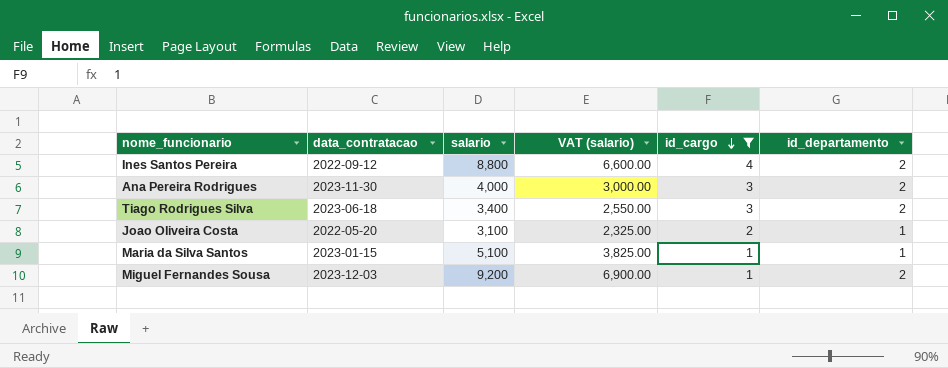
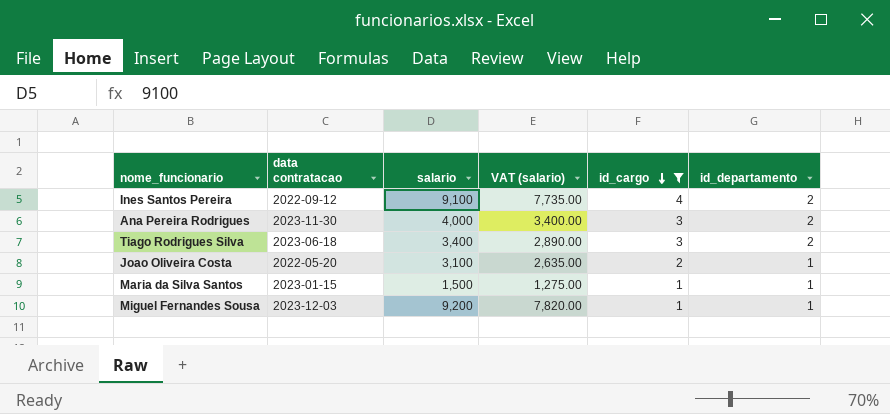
column name: data_contratacao -> data contratacao
column VAT (salario) | formula: [salario] * 0.75 -> [salario] * 0.85
Ines Santos Pereira | salario: 8,800 -> 9,100
Maria da Silva Santos | salario: 5,100 -> 1,500
Miguel Fernandes Sousa | id_departamento: 2 -> 1

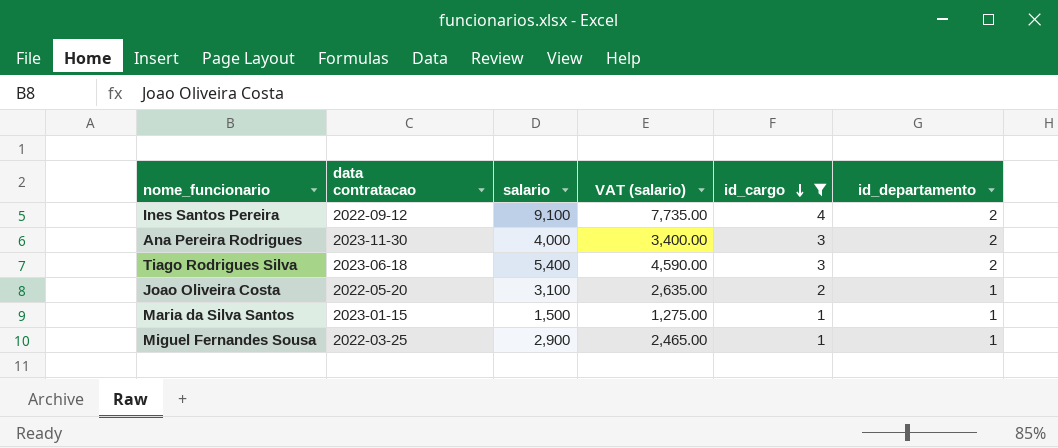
Tiago Rodrigues Silva | salario: 3,400 -> 5,400
Tiago Rodrigues Silva | VAT (salario): 2,890.00 -> 4,590.00
Miguel Fernandes Sousa | data contratacao: 2023-12-03 -> 2022-03-25
Miguel Fernandes Sousa | salario: 9,200 -> 2,900
Miguel Fernandes Sousa | VAT (salario): 7,820.00 -> 2,465.00

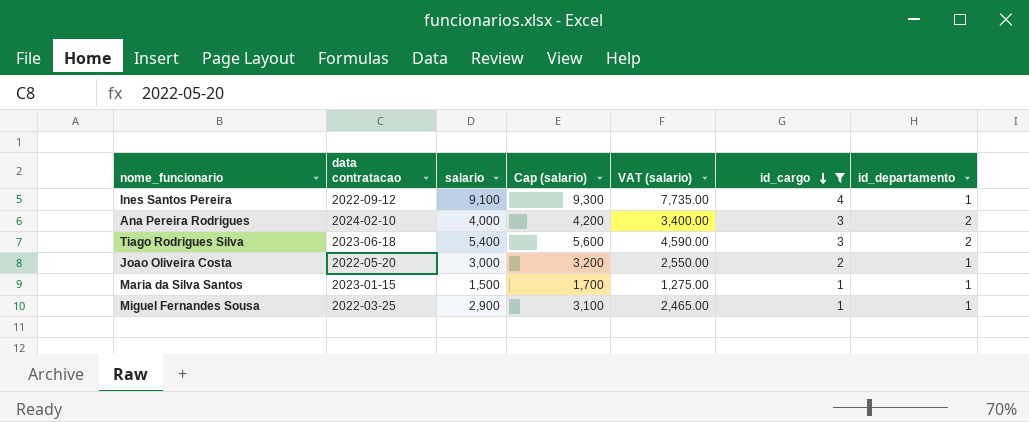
column Cap (salario) | formula: none -> [salario] + 200
Ines Santos Pereira | id_departamento: 2 -> 1
Ana Pereira Rodrigues | data contratacao: 2023-11-30 -> 2024-02-10
Joao Oliveira Costa | salario: 3,100 -> 3,000
Joao Oliveira Costa | VAT (salario): 2,635.00 -> 2,550.00

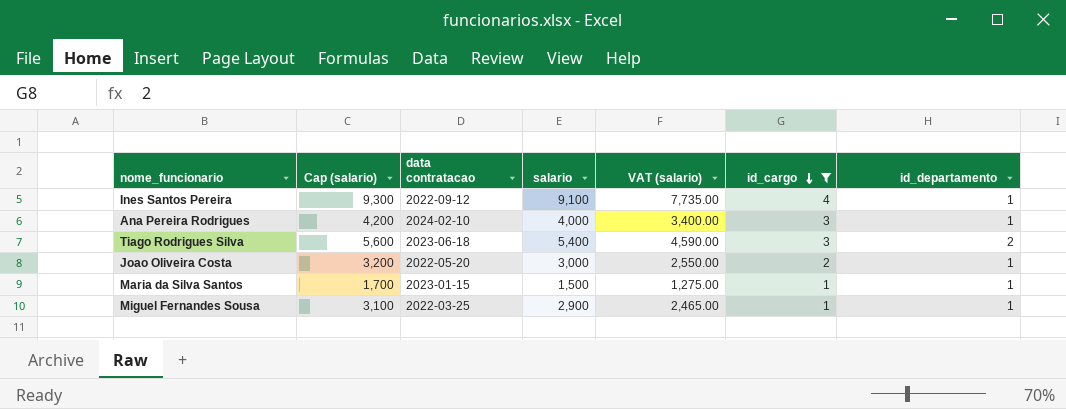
column Cap (salario) | position: 4 -> 2
Ana Pereira Rodrigues | id_departamento: 2 -> 1

